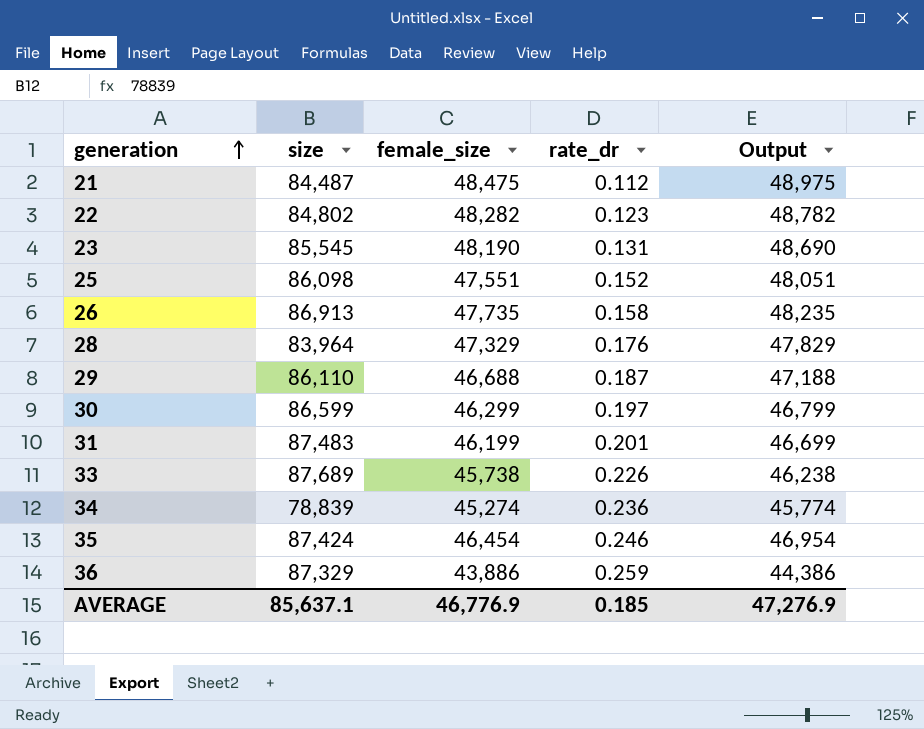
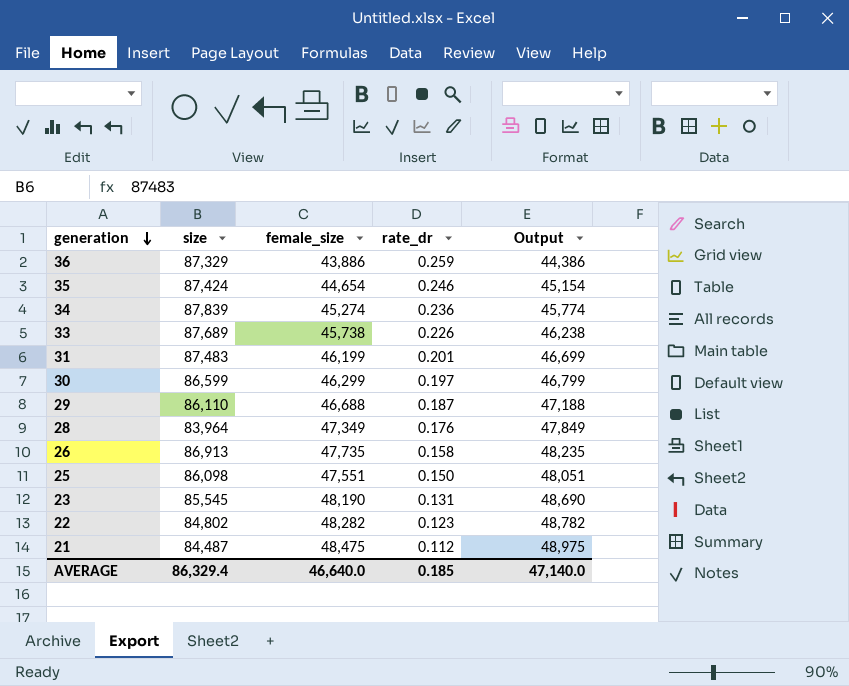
row order: generation ascending -> generation descending
35 | female_size: 46,454 -> 44,654
35 | Output: 46,954 -> 45,154
34 | size: 78,839 -> 87,839
28 | female_size: 47,329 -> 47,349
28 | Output: 47,829 -> 47,849
25 | rate_dr: 0.152 -> 0.150
AVERAGE | size: 85,637.1 -> 86,329.4
AVERAGE | female_size: 46,776.9 -> 46,640.0
AVERAGE | Output: 47,276.9 -> 47,140.0

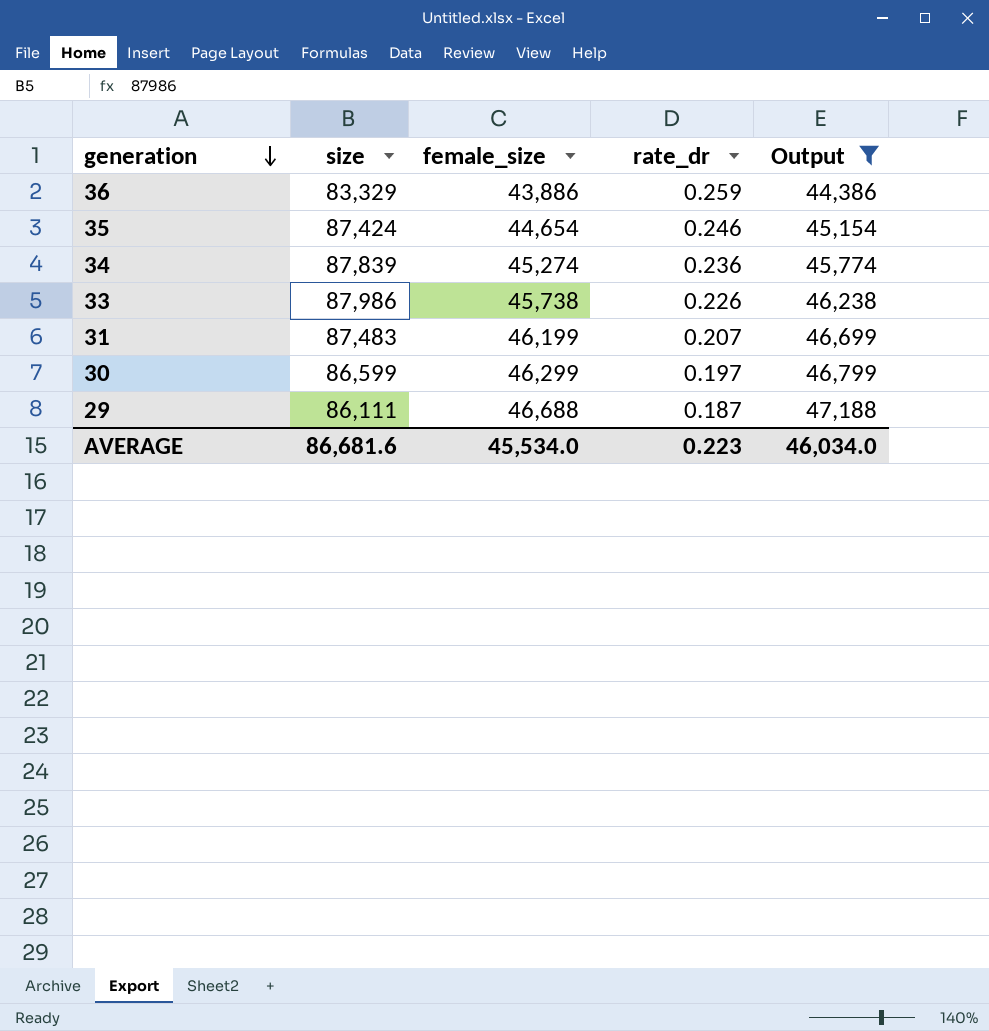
filter: none -> Output <= 47,188
36 | size: 87,329 -> 83,329
33 | size: 87,689 -> 87,986
31 | rate_dr: 0.201 -> 0.207
29 | size: 86,110 -> 86,111
AVERAGE | size: 86,329.4 -> 86,681.6
AVERAGE | female_size: 46,640.0 -> 45,534.0
AVERAGE | rate_dr: 0.185 -> 0.223
AVERAGE | Output: 47,140.0 -> 46,034.0

